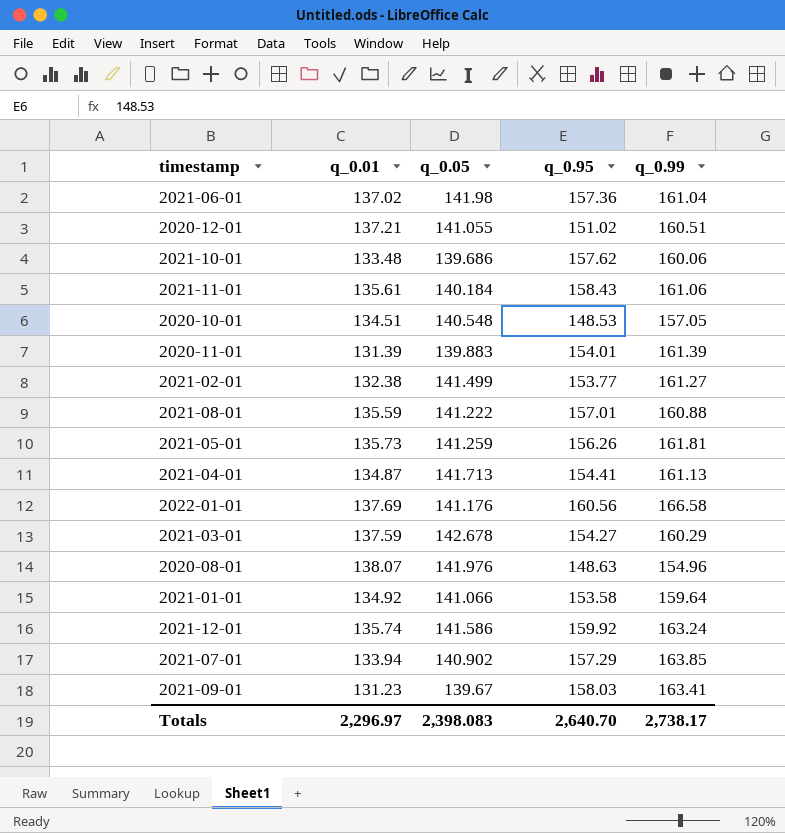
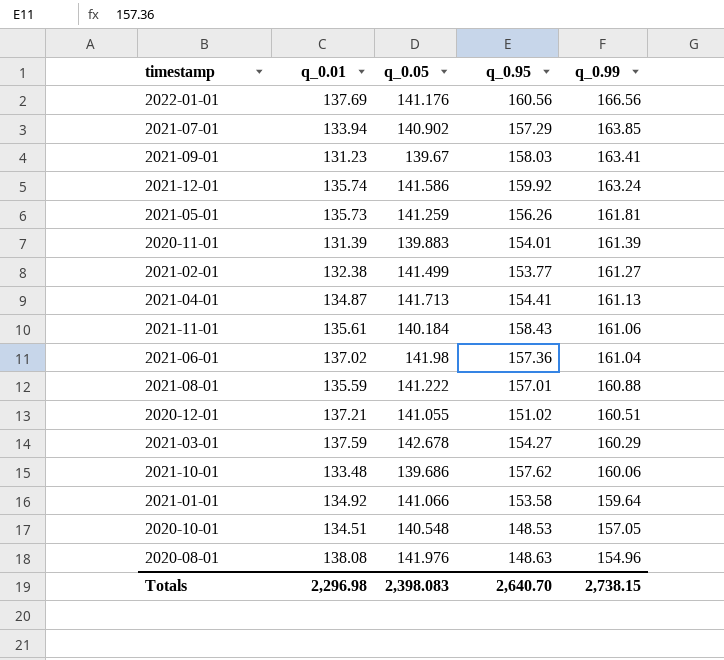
row order: none -> q_0.99 descending
2022-01-01 | q_0.99: 166.58 -> 166.56
2020-08-01 | q_0.01: 138.07 -> 138.08
Totals | q_0.01: 2,296.97 -> 2,296.98
Totals | q_0.99: 2,738.17 -> 2,738.15

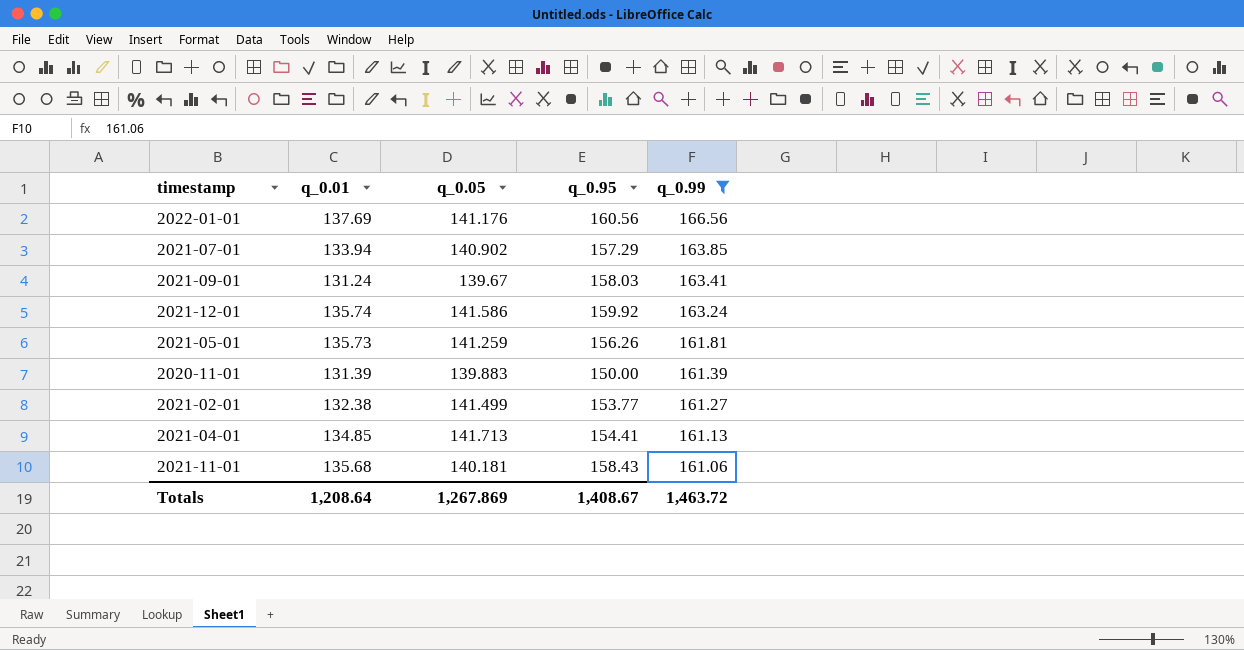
filter: none -> q_0.99 >= 161.06
2021-09-01 | q_0.01: 131.23 -> 131.24
2020-11-01 | q_0.95: 154.01 -> 150.00
2021-04-01 | q_0.01: 134.87 -> 134.85
2021-11-01 | q_0.01: 135.61 -> 135.68
2021-11-01 | q_0.05: 140.184 -> 140.181
Totals | q_0.01: 2,296.98 -> 1,208.64
Totals | q_0.05: 2,398.083 -> 1,267.869
Totals | q_0.95: 2,640.70 -> 1,408.67
Totals | q_0.99: 2,738.15 -> 1,463.72

